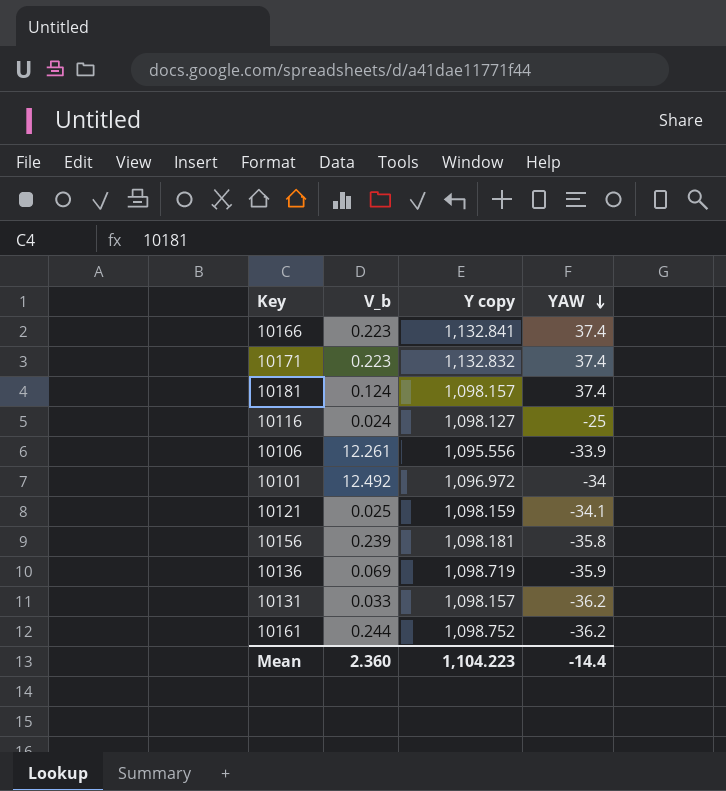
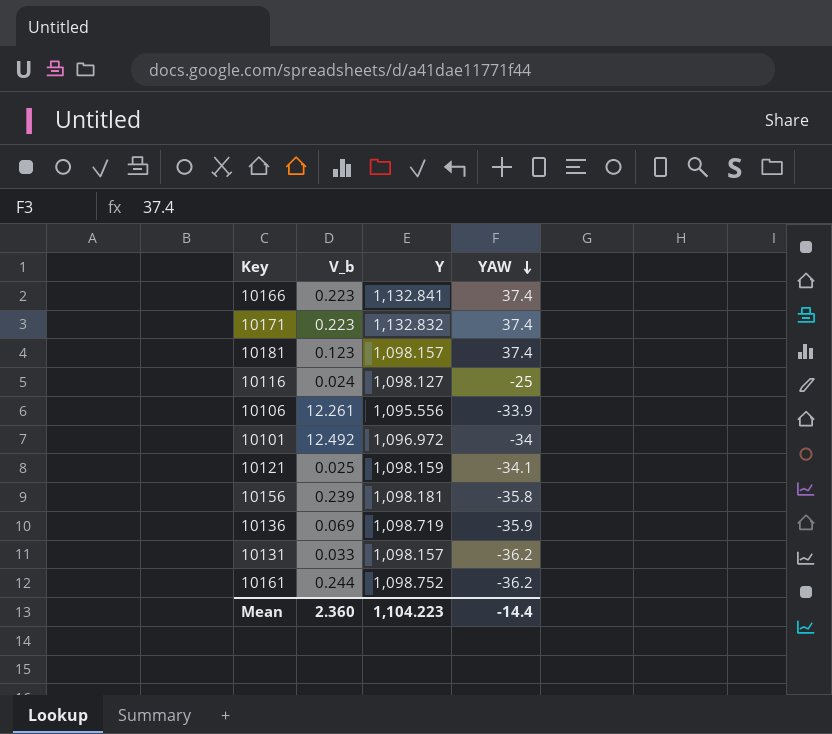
column name: Y copy -> Y
10181 | V_b: 0.124 -> 0.123

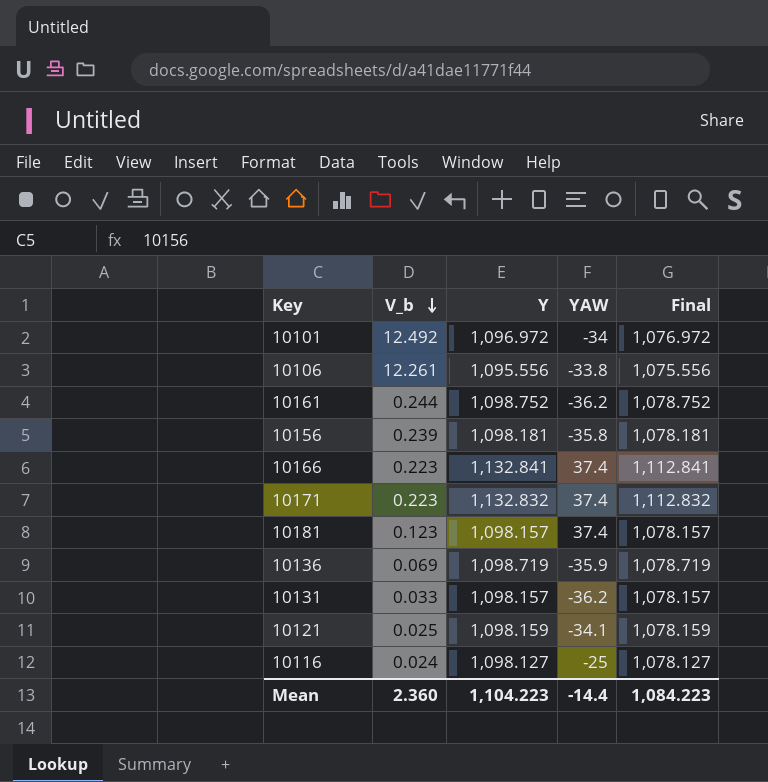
row order: YAW descending -> V_b descending
column Final | formula: none -> [Y] - 20
10106 | YAW: -33.9 -> -33.8

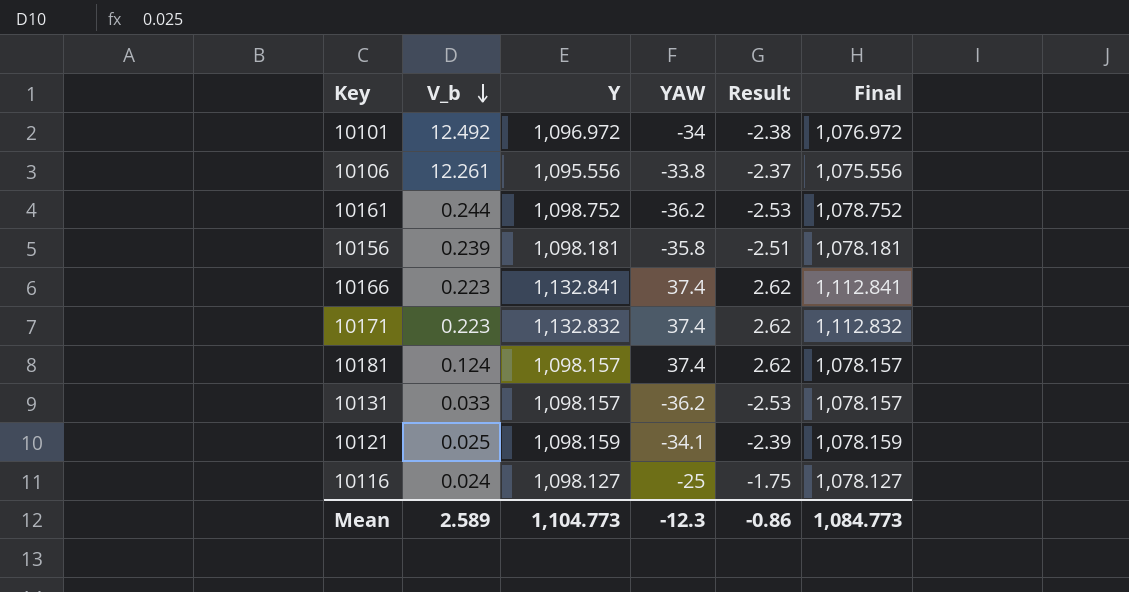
column Result | formula: none -> [YAW] * 0.07
row 10136: 0.069 | 1,098.719 | -35.9 | 1,078.719 -> none
10181 | V_b: 0.123 -> 0.124
Mean | V_b: 2.360 -> 2.589
Mean | Y: 1,104.223 -> 1,104.773
Mean | YAW: -14.4 -> -12.3
Mean | Final: 1,084.223 -> 1,084.773

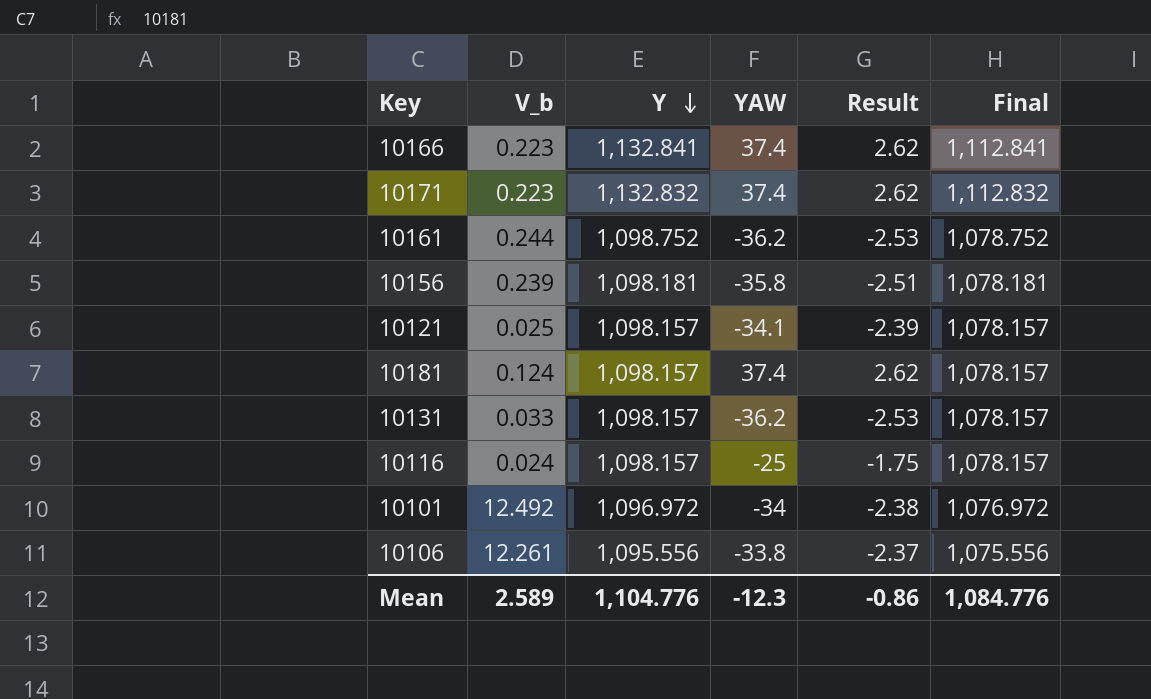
row order: V_b descending -> Y descending
10121 | Y: 1,098.159 -> 1,098.157
10121 | Final: 1,078.159 -> 1,078.157
10116 | Y: 1,098.127 -> 1,098.157
10116 | Final: 1,078.127 -> 1,078.157
Mean | Y: 1,104.773 -> 1,104.776
Mean | Final: 1,084.773 -> 1,084.776

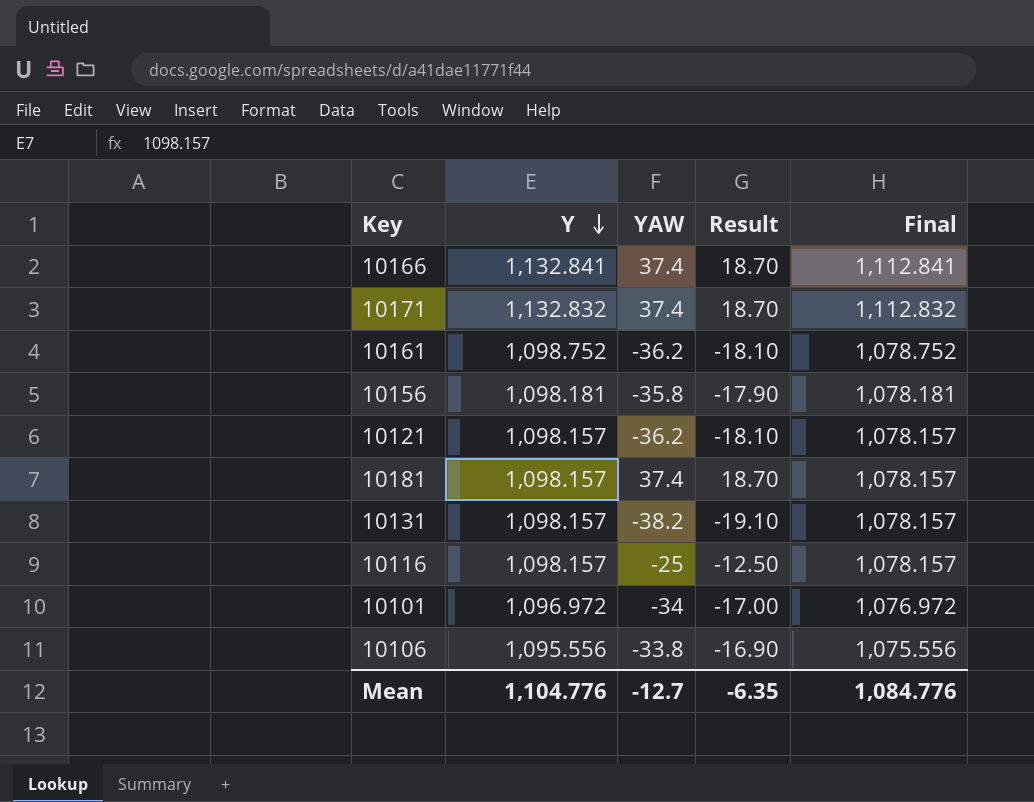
column V_b | position: 2 -> none
column Result | formula: [YAW] * 0.07 -> [YAW] * 0.5
10121 | YAW: -34.1 -> -36.2
10131 | YAW: -36.2 -> -38.2
Mean | YAW: -12.3 -> -12.7
Mean | Result: -0.86 -> -6.35

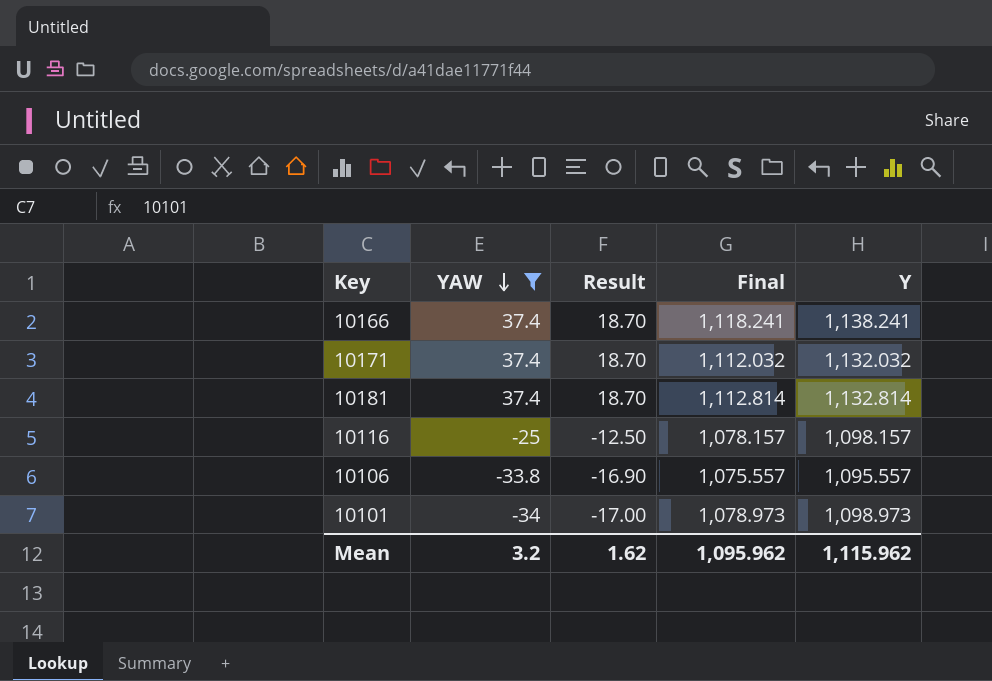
filter: none -> YAW >= -34
row order: Y descending -> YAW descending
column Y | position: 2 -> 5
10166 | Final: 1,112.841 -> 1,118.241
10166 | Y: 1,132.841 -> 1,138.241
10171 | Final: 1,112.832 -> 1,112.032
10171 | Y: 1,132.832 -> 1,132.032
10181 | Final: 1,078.157 -> 1,112.814
10181 | Y: 1,098.157 -> 1,132.814
10106 | Final: 1,075.556 -> 1,075.557
10106 | Y: 1,095.556 -> 1,095.557
10101 | Final: 1,076.972 -> 1,078.973
10101 | Y: 1,096.972 -> 1,098.973
Mean | YAW: -12.7 -> 3.2
Mean | Result: -6.35 -> 1.62
Mean | Final: 1,084.776 -> 1,095.962
Mean | Y: 1,104.776 -> 1,115.962

